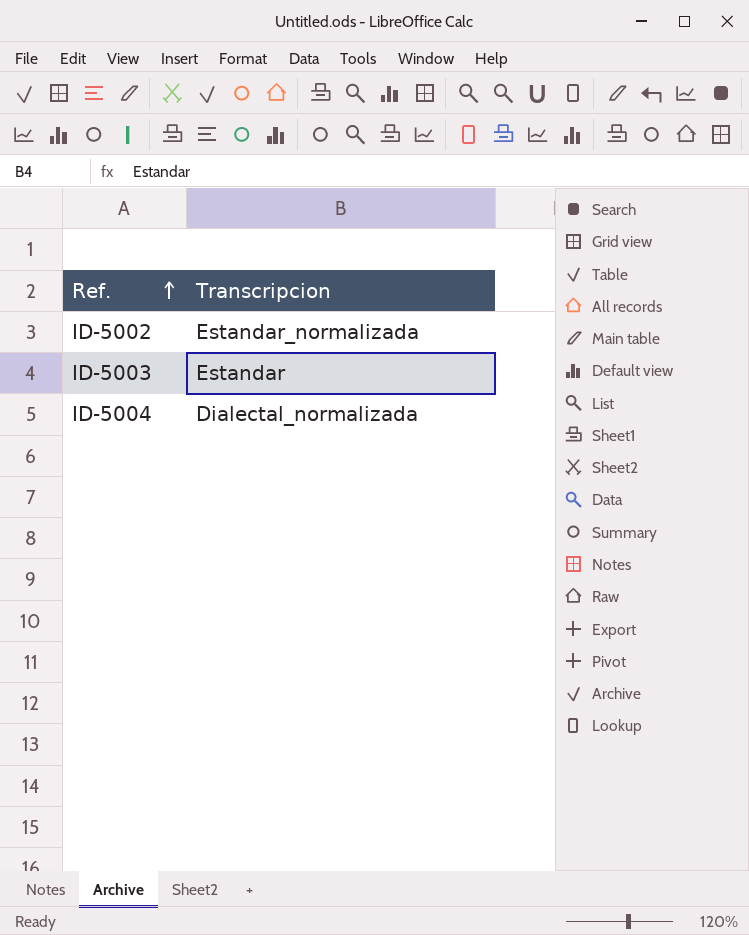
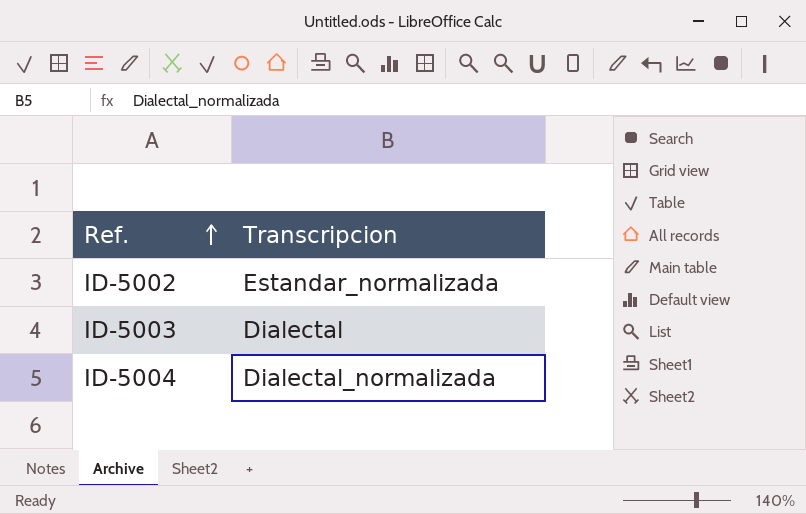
ID-5003 | Transcripcion: Estandar -> Dialectal

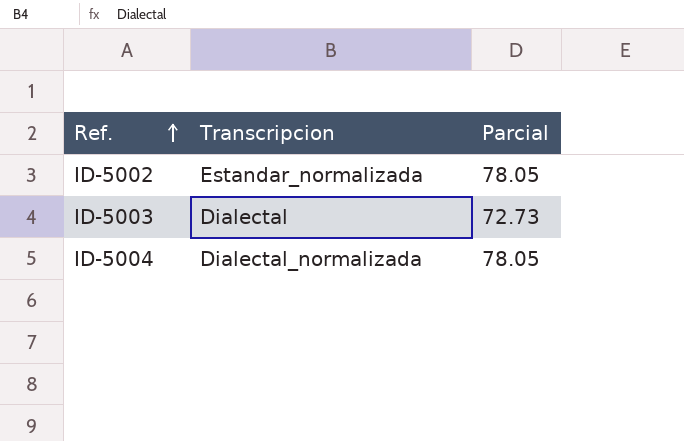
column Parcial | position: none -> 3

